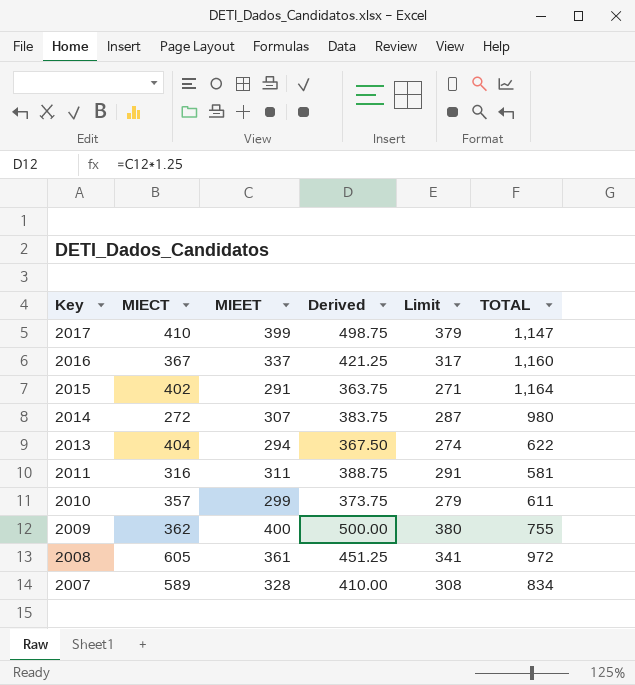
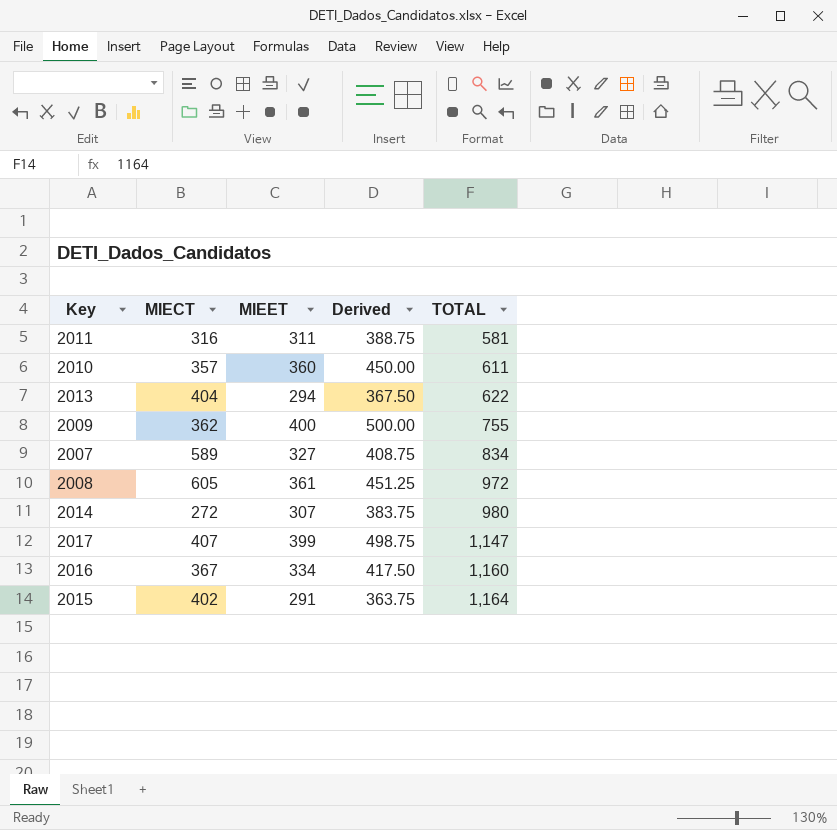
row order: Key descending -> TOTAL ascending
column Limit | formula: [MIEET] - 20 -> none
2010 | MIEET: 299 -> 360
2010 | Derived: 373.75 -> 450.00
2007 | MIEET: 328 -> 327
2007 | Derived: 410.00 -> 408.75
2017 | MIECT: 410 -> 407
2016 | MIEET: 337 -> 334
2016 | Derived: 421.25 -> 417.50

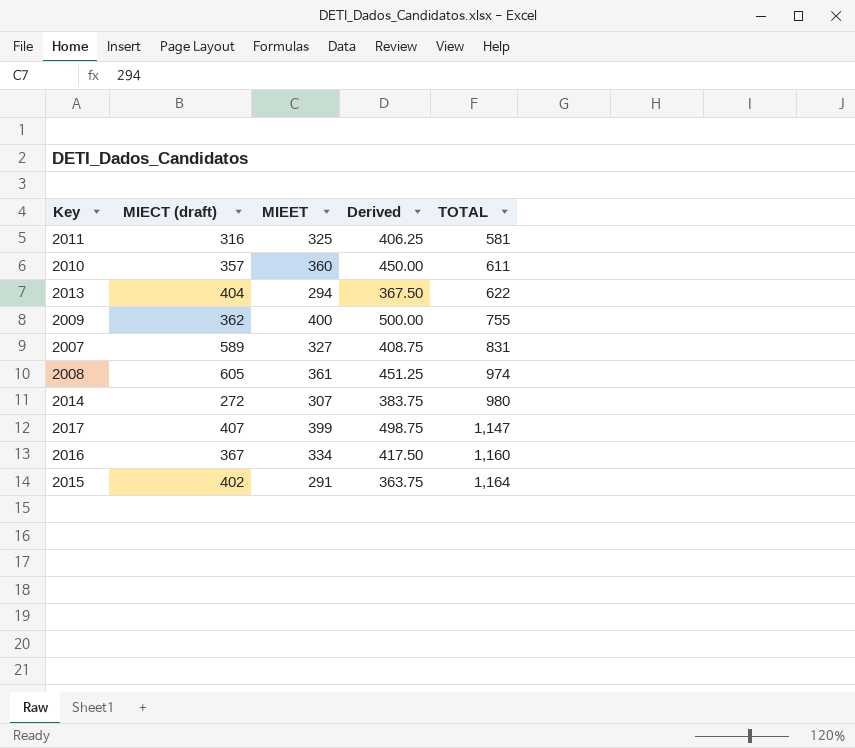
column name: MIECT -> MIECT (draft)
2011 | MIEET: 311 -> 325
2011 | Derived: 388.75 -> 406.25
2007 | TOTAL: 834 -> 831
2008 | TOTAL: 972 -> 974

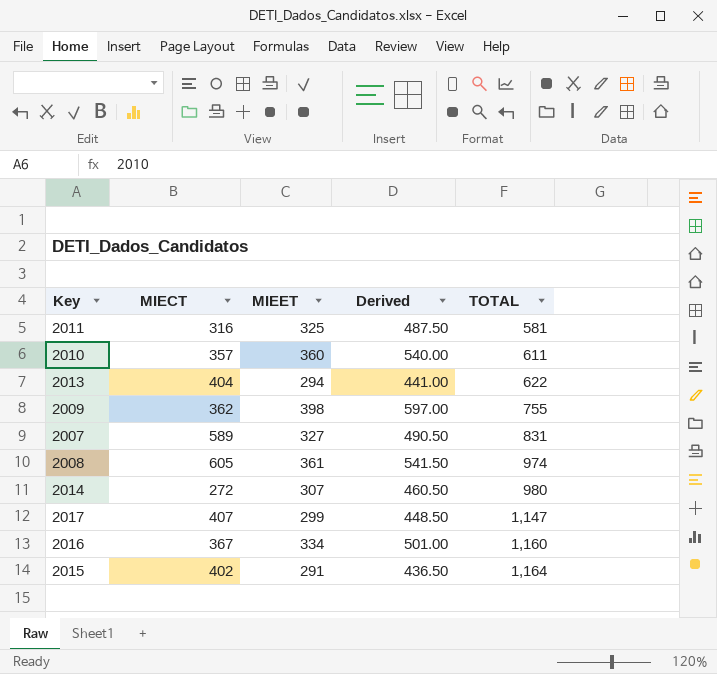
column name: MIECT (draft) -> MIECT
column Derived | formula: [MIEET] * 1.25 -> [MIEET] * 1.5
2009 | MIEET: 400 -> 398
2017 | MIEET: 399 -> 299

